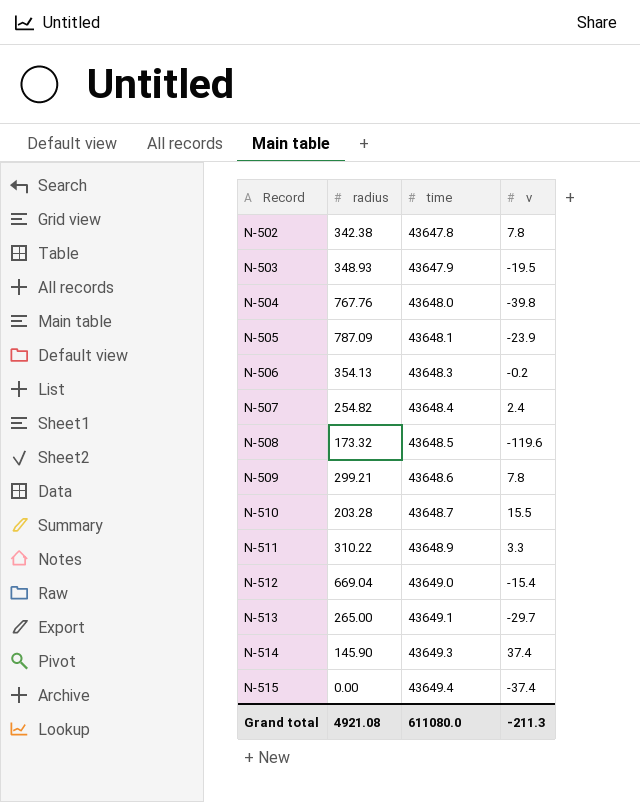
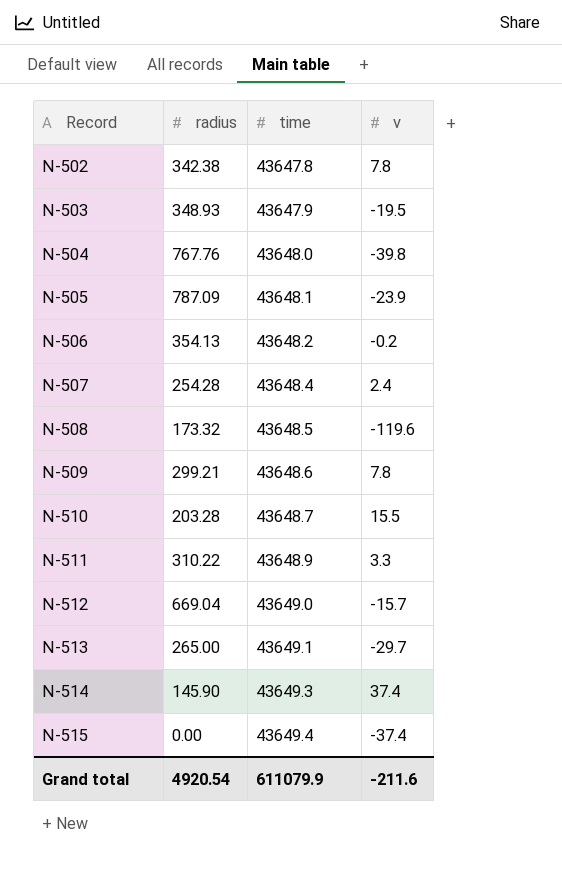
N-506 | time: 43648.3 -> 43648.2
N-507 | radius: 254.82 -> 254.28
N-512 | v: -15.4 -> -15.7
Grand total | radius: 4921.08 -> 4920.54
Grand total | time: 611080.0 -> 611079.9
Grand total | v: -211.3 -> -211.6

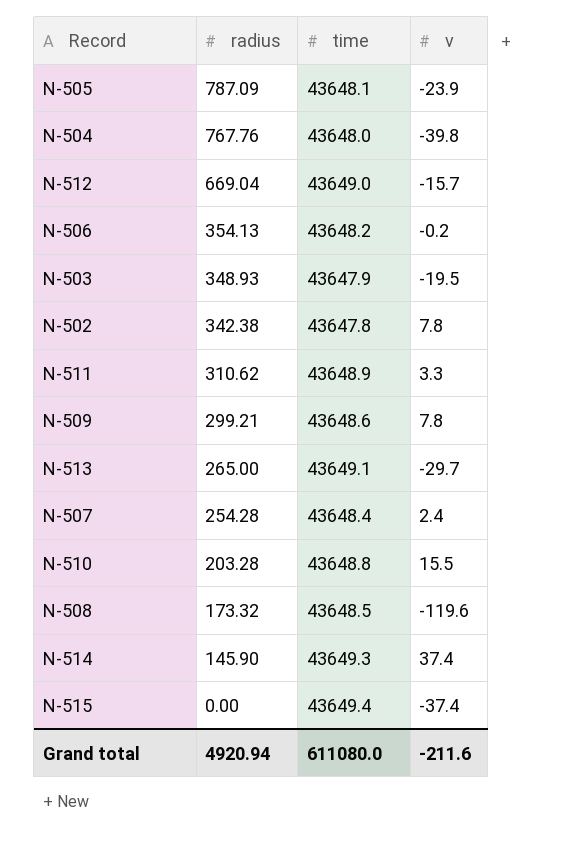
row order: Record ascending -> radius descending
N-511 | radius: 310.22 -> 310.62
N-510 | time: 43648.7 -> 43648.8
Grand total | radius: 4920.54 -> 4920.94
Grand total | time: 611079.9 -> 611080.0

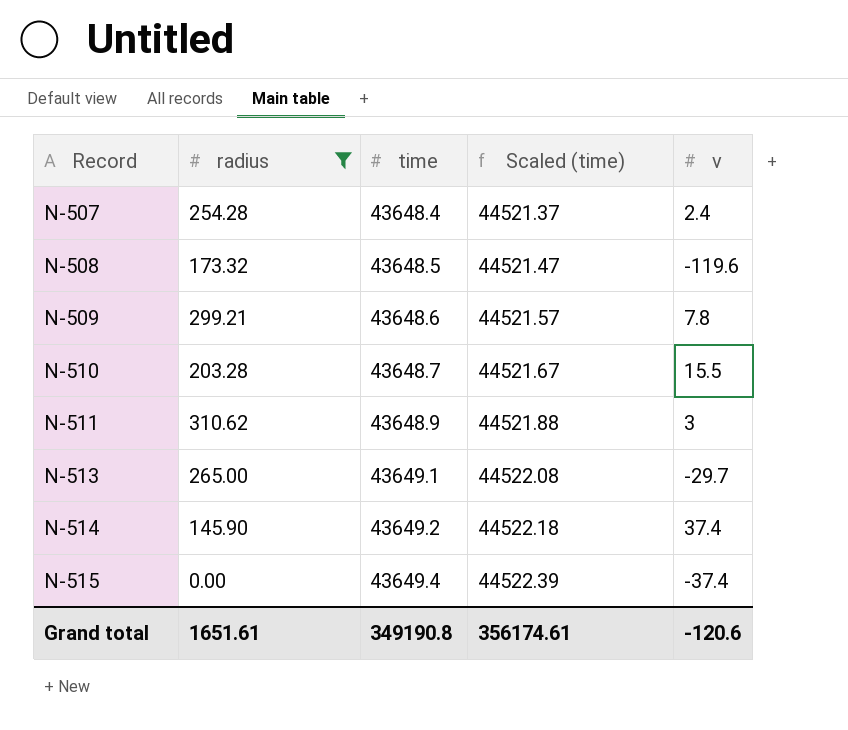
filter: none -> radius <= 310.62
row order: radius descending -> Record ascending
column Scaled (time) | formula: none -> [time] * 1.02
N-510 | time: 43648.8 -> 43648.7
N-511 | v: 3.3 -> 3
N-514 | time: 43649.3 -> 43649.2
Grand total | radius: 4920.94 -> 1651.61
Grand total | time: 611080.0 -> 349190.8
Grand total | v: -211.6 -> -120.6

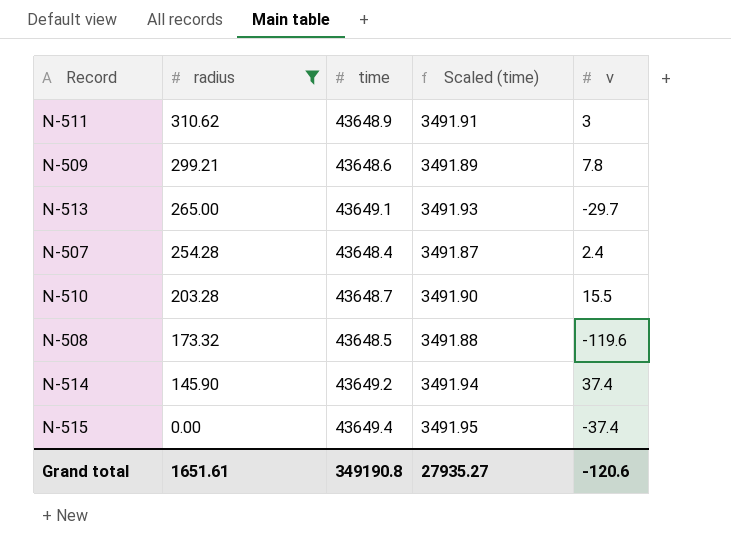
row order: Record ascending -> radius descending
column Scaled (time) | formula: [time] * 1.02 -> [time] * 0.08
Grand total | Scaled (time): 356174.61 -> 27935.27

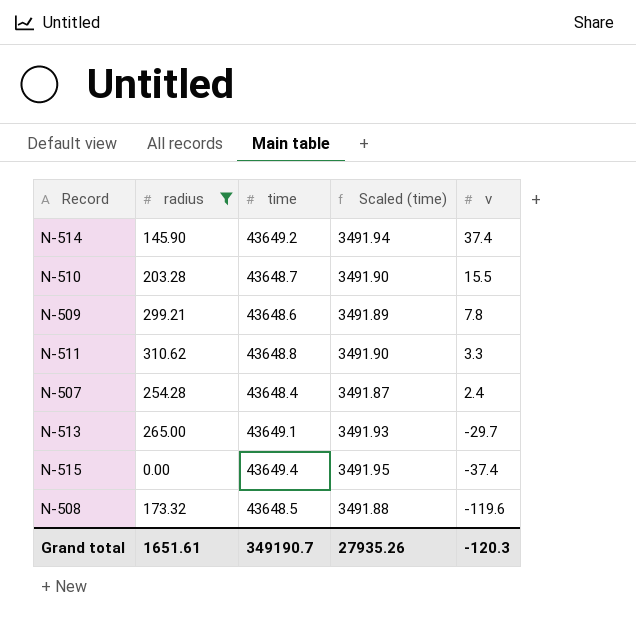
row order: radius descending -> v descending
N-511 | time: 43648.9 -> 43648.8
N-511 | Scaled (time): 3491.91 -> 3491.90
N-511 | v: 3 -> 3.3
Grand total | time: 349190.8 -> 349190.7
Grand total | Scaled (time): 27935.27 -> 27935.26
Grand total | v: -120.6 -> -120.3

